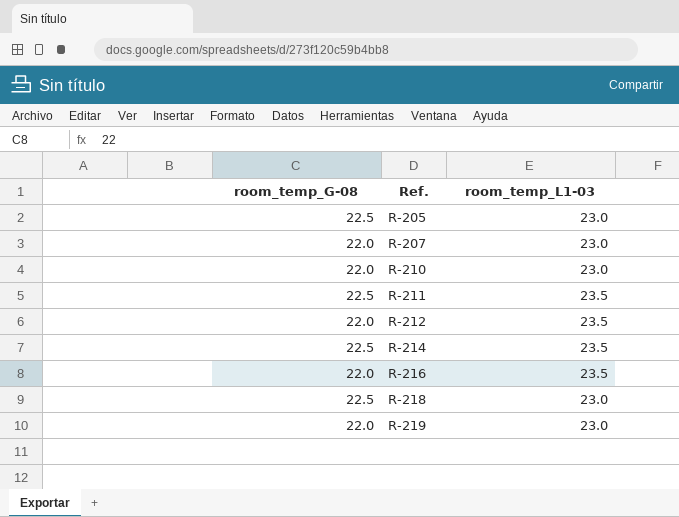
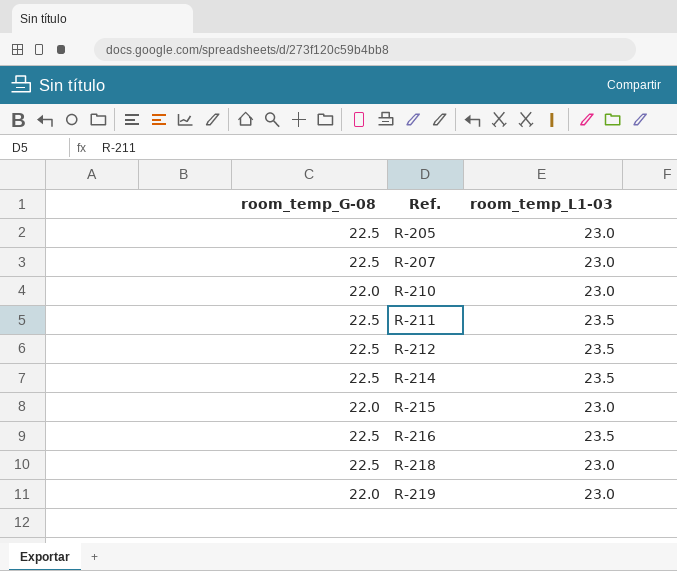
R-207 | room_temp_G-08: 22.0 -> 22.5
R-212 | room_temp_G-08: 22.0 -> 22.5
row R-215: none -> 22.0 | 23.0
R-216 | room_temp_G-08: 22.0 -> 22.5

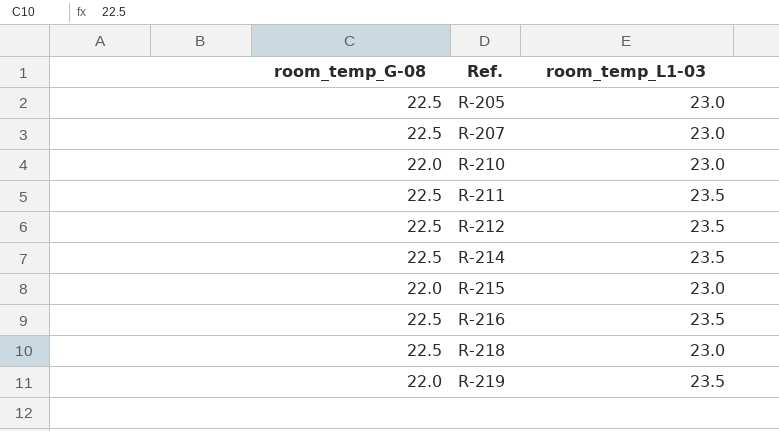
R-219 | room_temp_L1-03: 23.0 -> 23.5

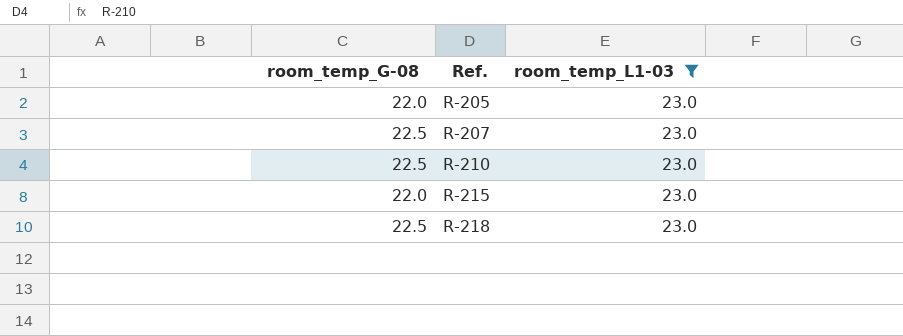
filter: none -> room_temp_L1-03 = 23.0
R-205 | room_temp_G-08: 22.5 -> 22.0
R-210 | room_temp_G-08: 22.0 -> 22.5

